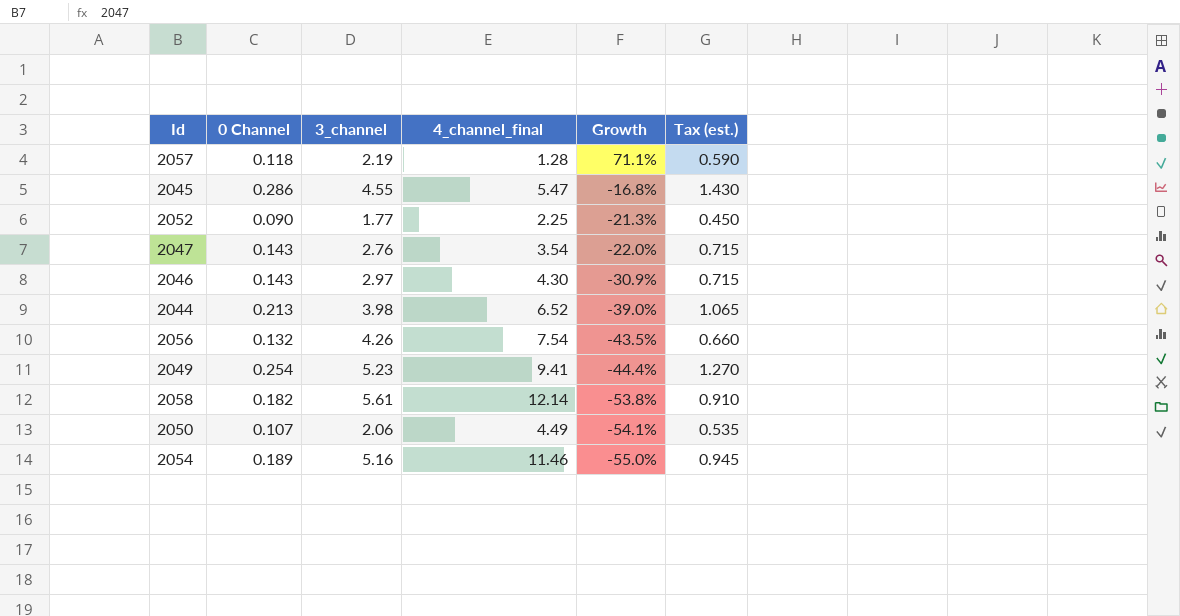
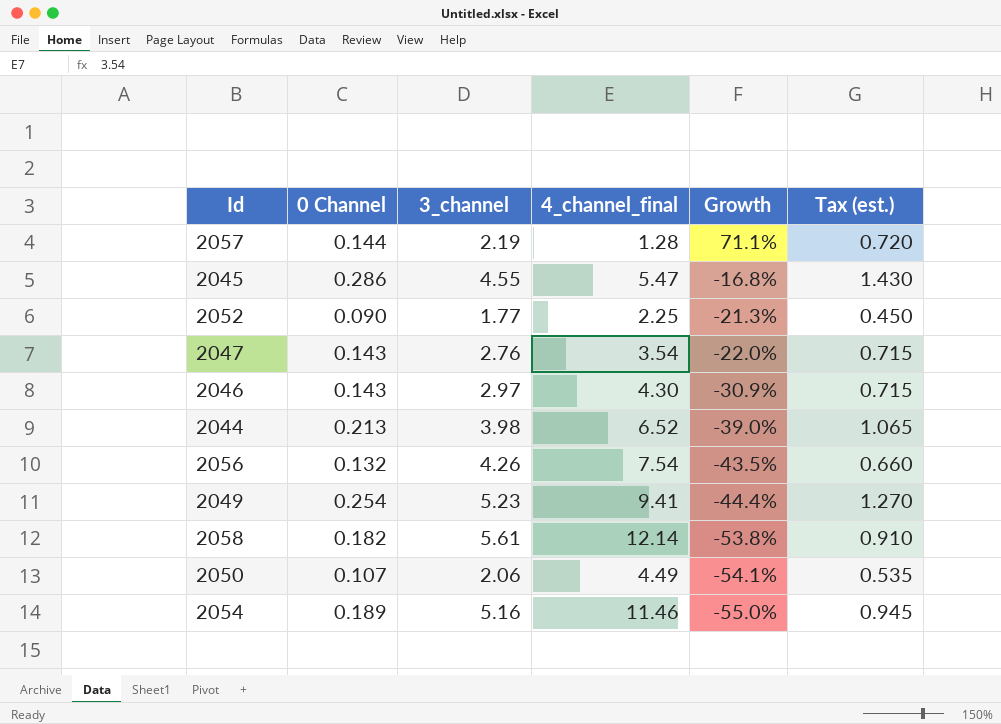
2057 | 0 Channel: 0.118 -> 0.144
2057 | Tax (est.): 0.590 -> 0.720

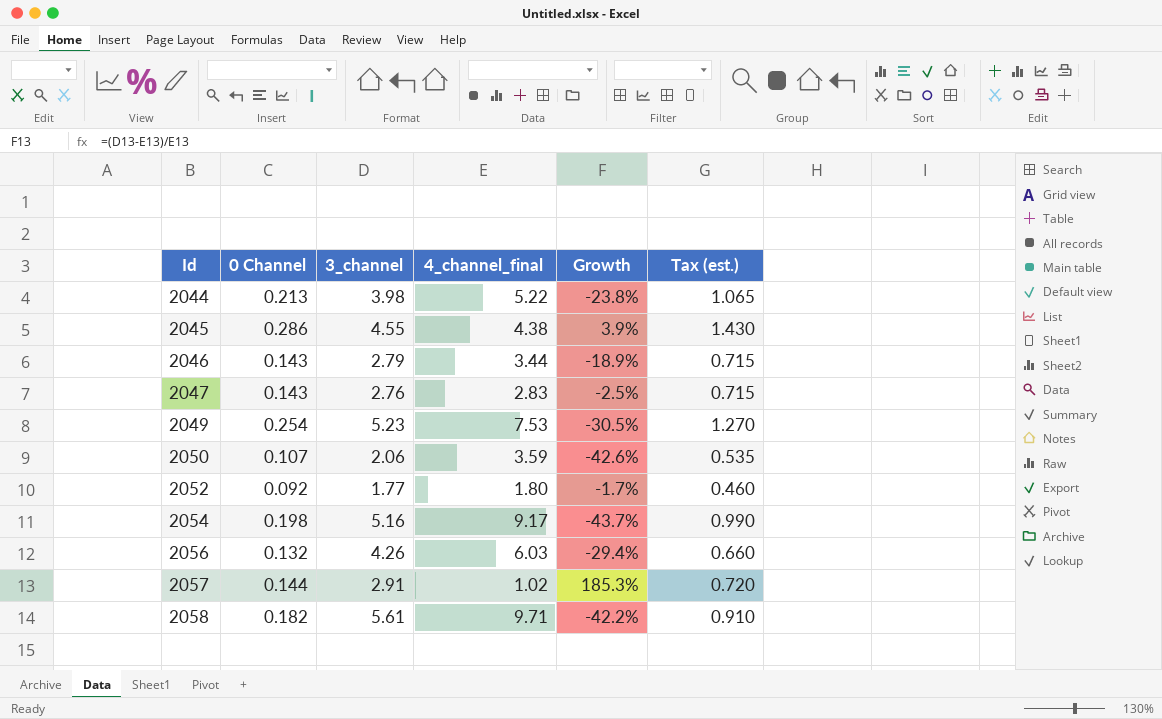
row order: Growth descending -> Id ascending
2044 | 4_channel_final: 6.52 -> 5.22
2044 | Growth: -39.0% -> -23.8%
2045 | 4_channel_final: 5.47 -> 4.38
2045 | Growth: -16.8% -> 3.9%
2046 | 3_channel: 2.97 -> 2.79
2046 | 4_channel_final: 4.30 -> 3.44
2046 | Growth: -30.9% -> -18.9%
2047 | 4_channel_final: 3.54 -> 2.83
2047 | Growth: -22.0% -> -2.5%
2049 | 4_channel_final: 9.41 -> 7.53
2049 | Growth: -44.4% -> -30.5%
2050 | 4_channel_final: 4.49 -> 3.59
2050 | Growth: -54.1% -> -42.6%
2052 | 0 Channel: 0.090 -> 0.092
2052 | 4_channel_final: 2.25 -> 1.80
2052 | Growth: -21.3% -> -1.7%
2052 | Tax (est.): 0.450 -> 0.460
2054 | 0 Channel: 0.189 -> 0.198
2054 | 4_channel_final: 11.46 -> 9.17
2054 | Growth: -55.0% -> -43.7%
2054 | Tax (est.): 0.945 -> 0.990
2056 | 4_channel_final: 7.54 -> 6.03
2056 | Growth: -43.5% -> -29.4%
2057 | 3_channel: 2.19 -> 2.91
2057 | 4_channel_final: 1.28 -> 1.02
2057 | Growth: 71.1% -> 185.3%
2058 | 4_channel_final: 12.14 -> 9.71
2058 | Growth: -53.8% -> -42.2%

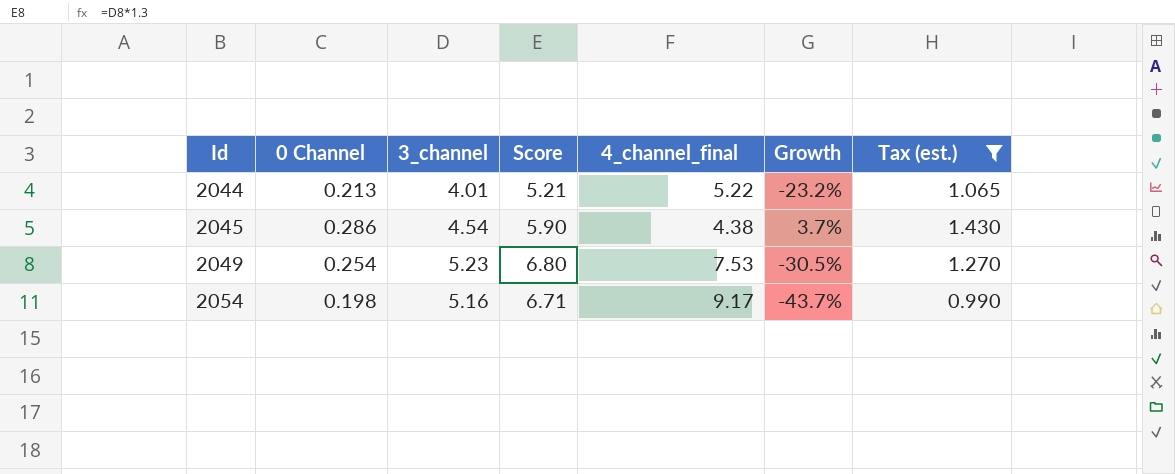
filter: none -> Tax (est.) >= 0.990
column Score | formula: none -> [3_channel] * 1.3
2044 | 3_channel: 3.98 -> 4.01
2044 | Growth: -23.8% -> -23.2%
2045 | 3_channel: 4.55 -> 4.54
2045 | Growth: 3.9% -> 3.7%

